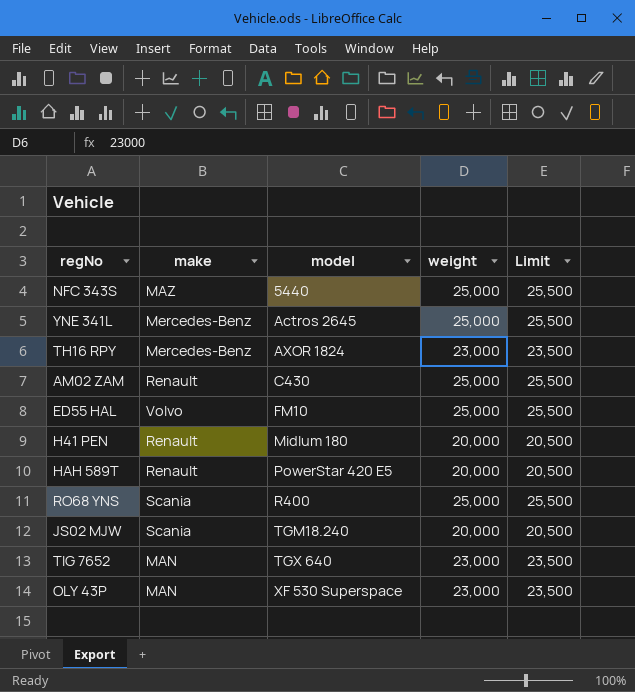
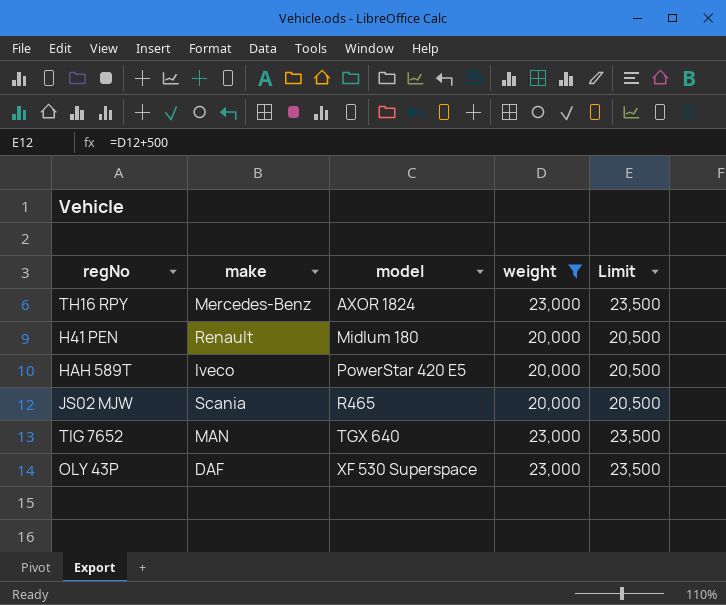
filter: none -> weight != 25,000
HAH 589T | make: Renault -> Iveco
JS02 MJW | model: TGM18.240 -> R465
OLY 43P | make: MAN -> DAF

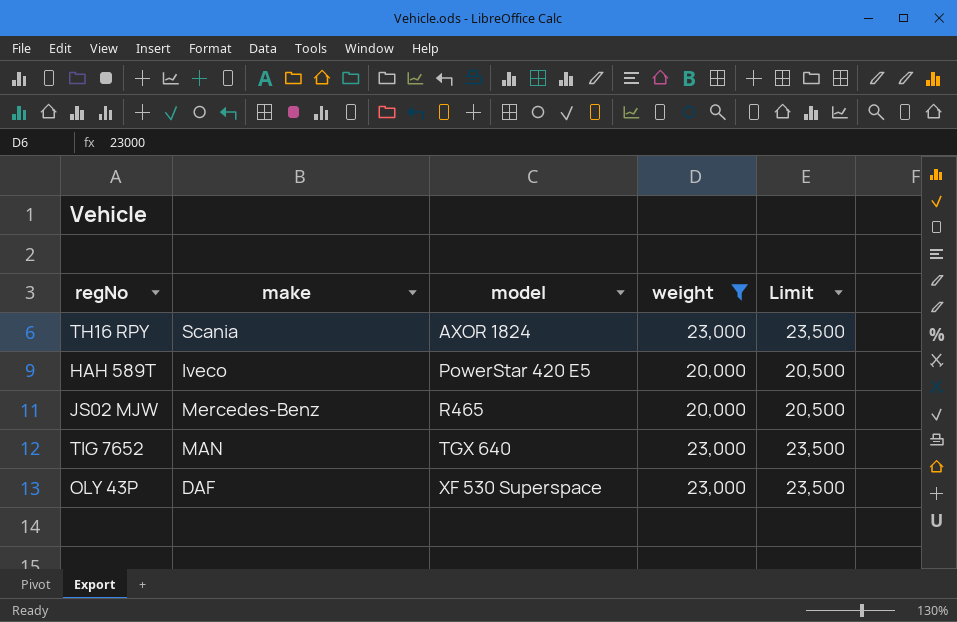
row H41 PEN: Renault | Midlum 180 | 20,000 | 20,500 -> none
TH16 RPY | make: Mercedes-Benz -> Scania
JS02 MJW | make: Scania -> Mercedes-Benz

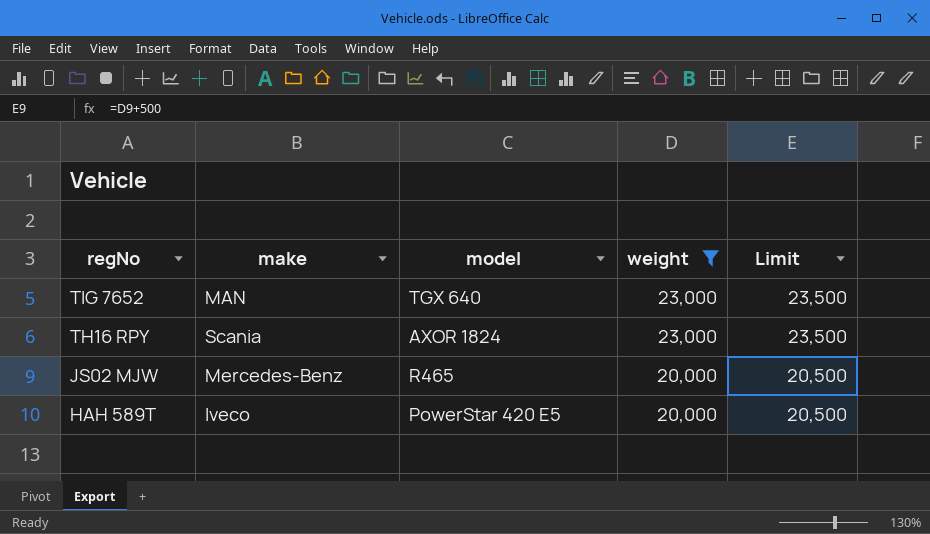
row order: model ascending -> regNo descending
row OLY 43P: DAF | XF 530 Superspace | 23,000 | 23,500 -> none

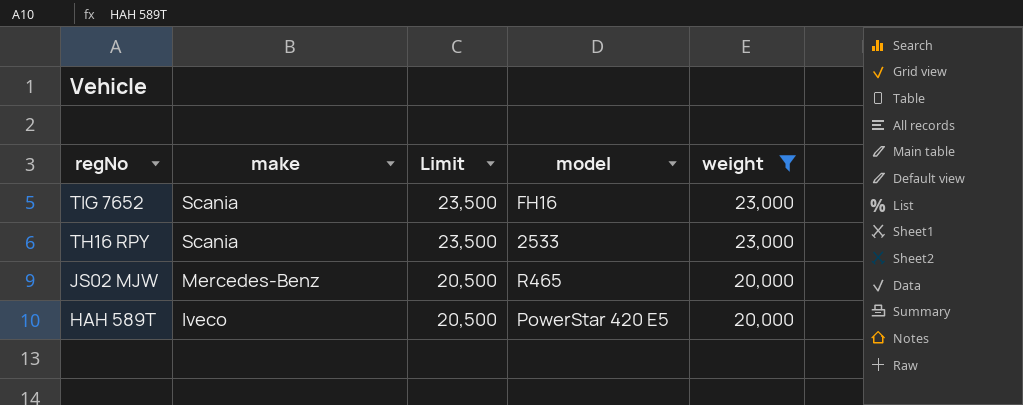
column Limit | position: 5 -> 3
TIG 7652 | make: MAN -> Scania
TIG 7652 | model: TGX 640 -> FH16
TH16 RPY | model: AXOR 1824 -> 2533

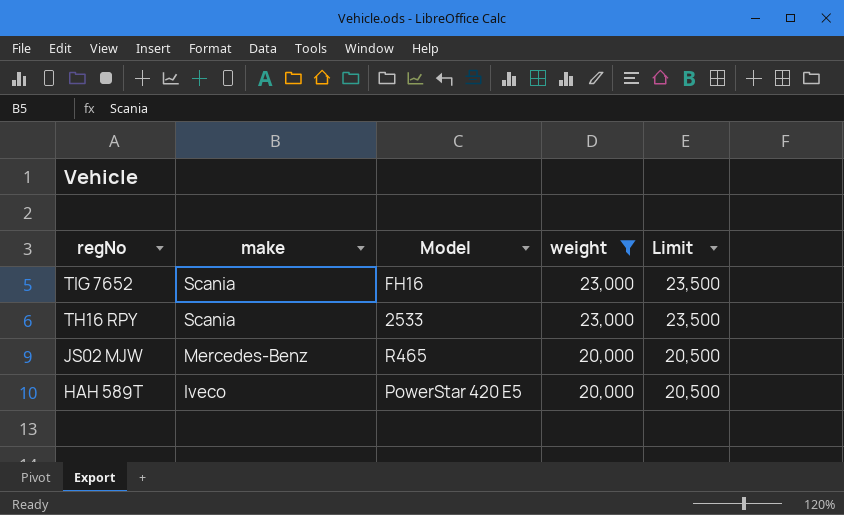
column name: model -> Model
column Limit | position: 3 -> 5

